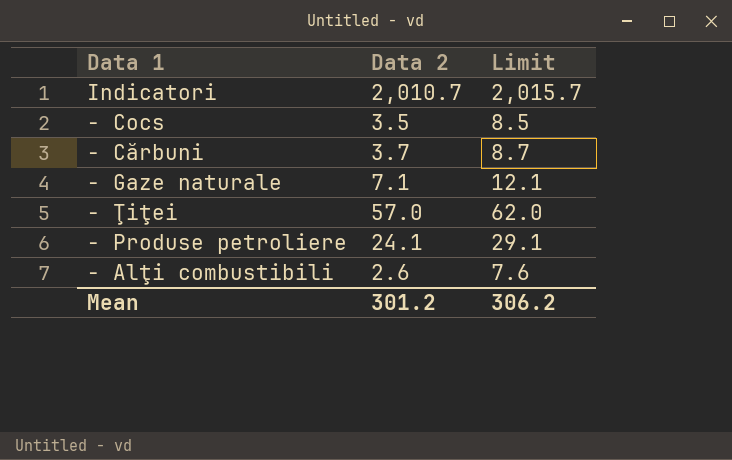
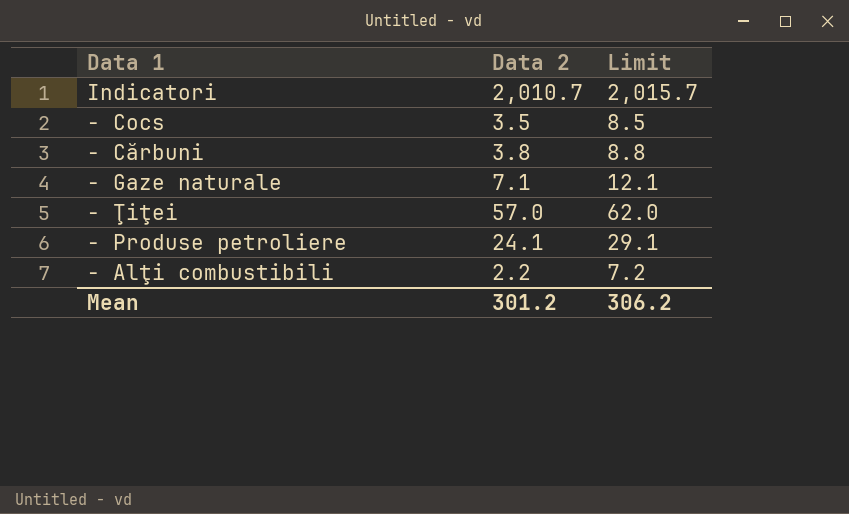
- Cărbuni | Data 2: 3.7 -> 3.8
- Cărbuni | Limit: 8.7 -> 8.8
- Alţi combustibili | Data 2: 2.6 -> 2.2
- Alţi combustibili | Limit: 7.6 -> 7.2

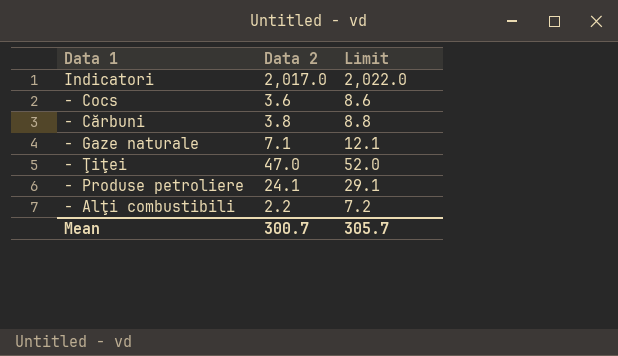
Indicatori | Data 2: 2,010.7 -> 2,017.0
Indicatori | Limit: 2,015.7 -> 2,022.0
- Cocs | Data 2: 3.5 -> 3.6
- Cocs | Limit: 8.5 -> 8.6
- Ţiţei | Data 2: 57.0 -> 47.0
- Ţiţei | Limit: 62.0 -> 52.0
Mean | Data 2: 301.2 -> 300.7
Mean | Limit: 306.2 -> 305.7

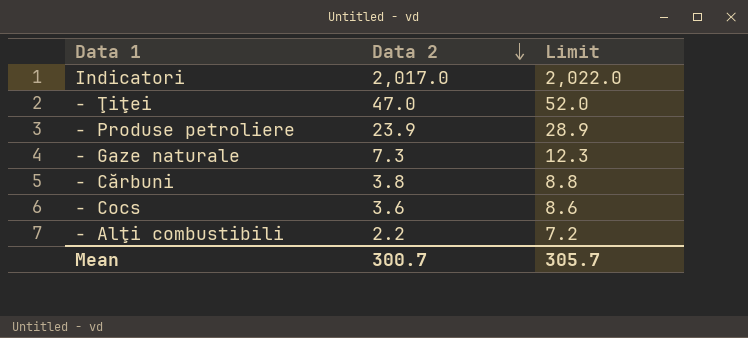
row order: none -> Data 2 descending
- Produse petroliere | Data 2: 24.1 -> 23.9
- Produse petroliere | Limit: 29.1 -> 28.9
- Gaze naturale | Data 2: 7.1 -> 7.3
- Gaze naturale | Limit: 12.1 -> 12.3

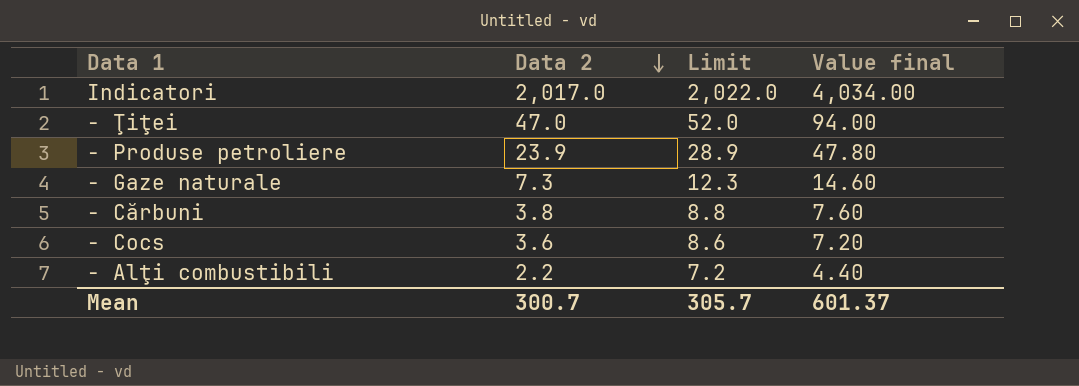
column Value final | formula: none -> [Data 2] * 2

